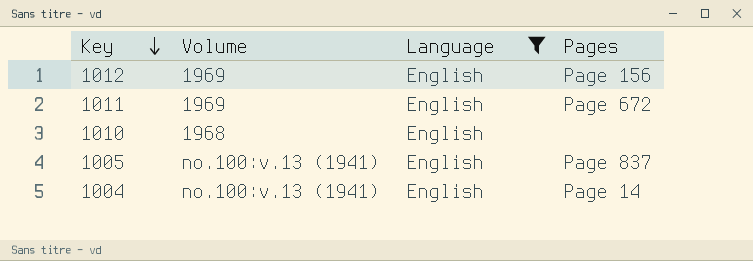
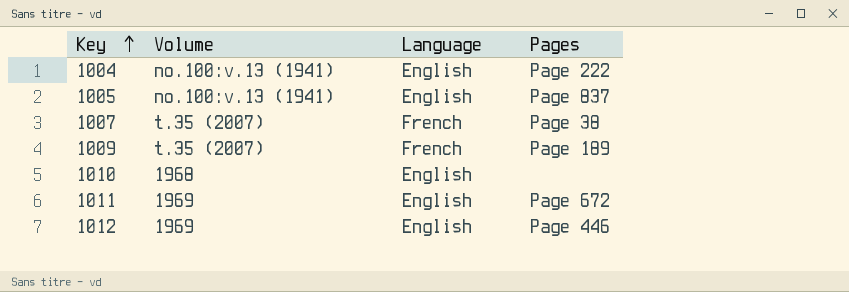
filter: Language = English -> none
row order: Key descending -> Key ascending
1004 | Pages: Page 14 -> Page 222
1012 | Pages: Page 156 -> Page 446

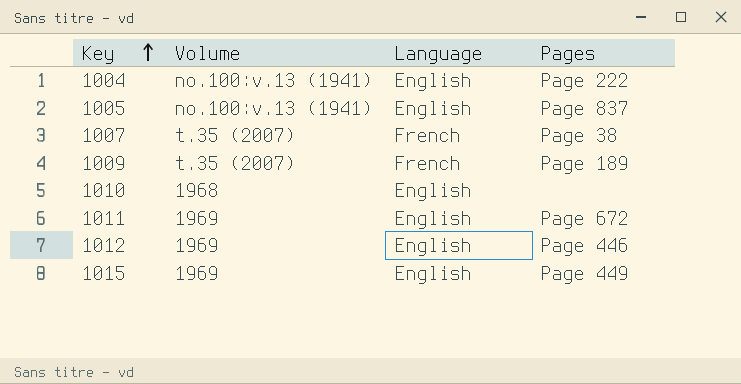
row 1015: none -> 1969 | English | Page 449

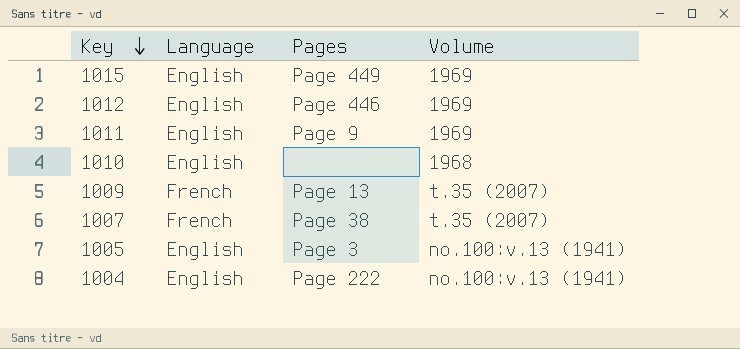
row order: Key ascending -> Key descending
column Volume | position: 2 -> 4
1011 | Pages: Page 672 -> Page 9
1009 | Pages: Page 189 -> Page 13
1005 | Pages: Page 837 -> Page 3

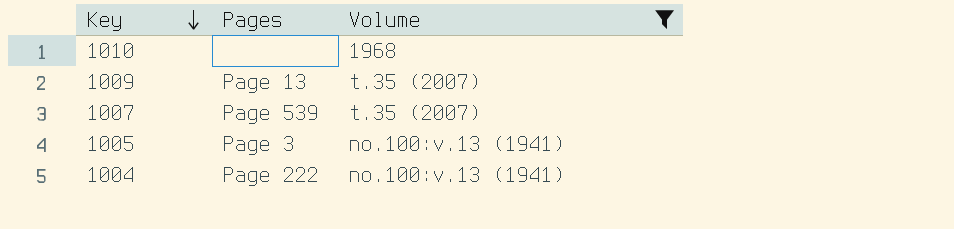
filter: none -> Volume != 1969
column Language | position: 2 -> none
1007 | Pages: Page 38 -> Page 539

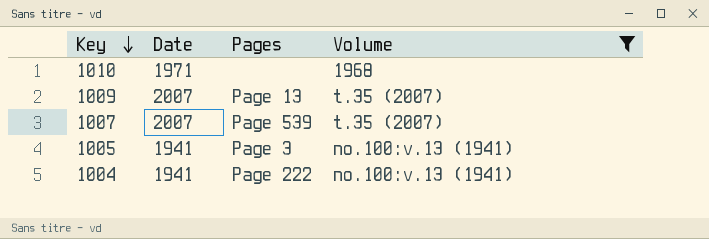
column Date | position: none -> 2

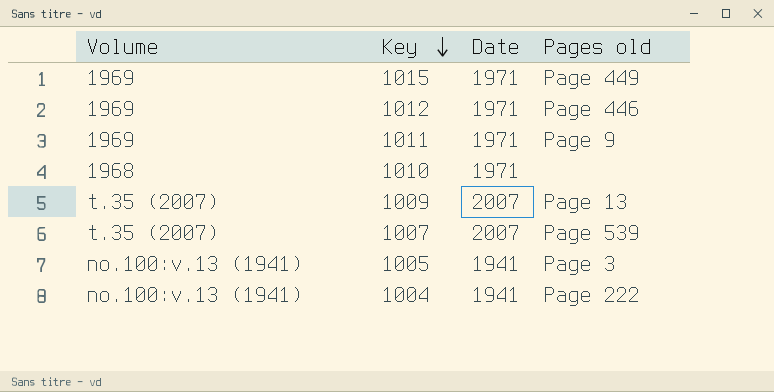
filter: Volume != 1969 -> none
column Volume | position: 4 -> 1
column name: Pages -> Pages old

